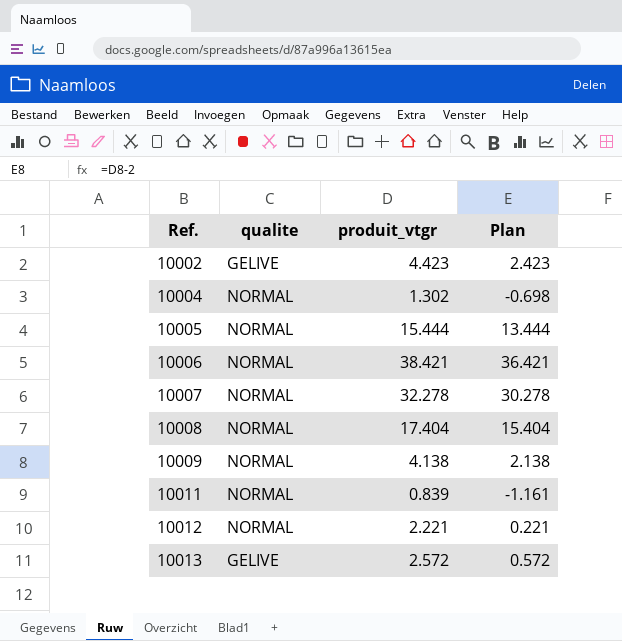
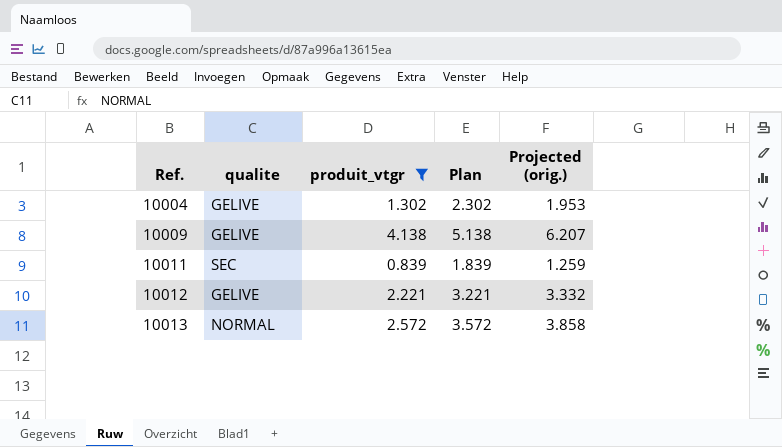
filter: none -> produit_vtgr <= 4.138
column Plan | formula: [produit_vtgr] - 2 -> [produit_vtgr] + 1
column Projected (orig.) | formula: none -> [produit_vtgr] * 1.5
10004 | qualite: NORMAL -> GELIVE
10009 | qualite: NORMAL -> GELIVE
10011 | qualite: NORMAL -> SEC
10012 | qualite: NORMAL -> GELIVE
10013 | qualite: GELIVE -> NORMAL

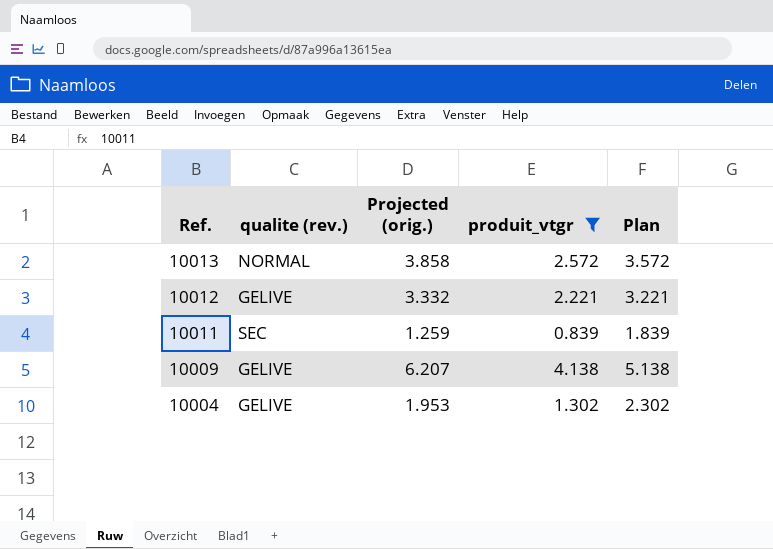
row order: Ref. ascending -> Ref. descending
column name: qualite -> qualite (rev.)
column Projected (orig.) | position: 5 -> 3

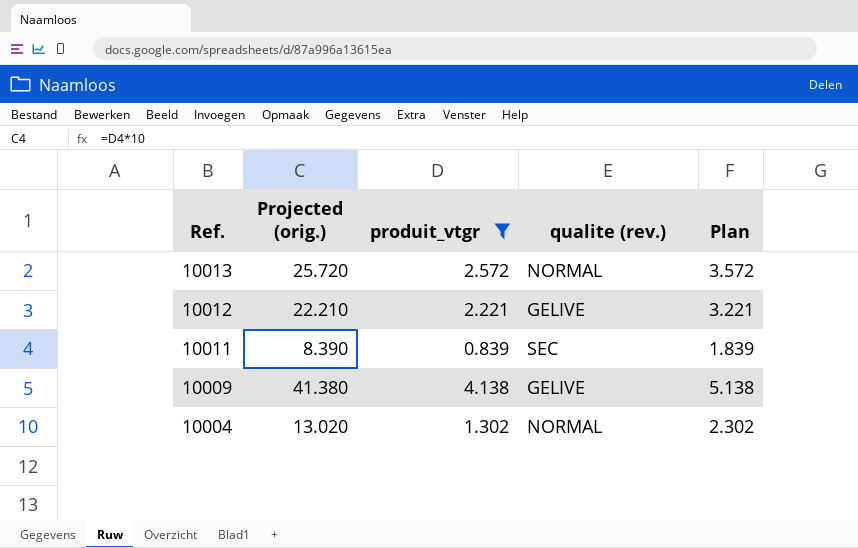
column Projected (orig.) | formula: [produit_vtgr] * 1.5 -> [produit_vtgr] * 10
column qualite (rev.) | position: 2 -> 4
10004 | qualite (rev.): GELIVE -> NORMAL

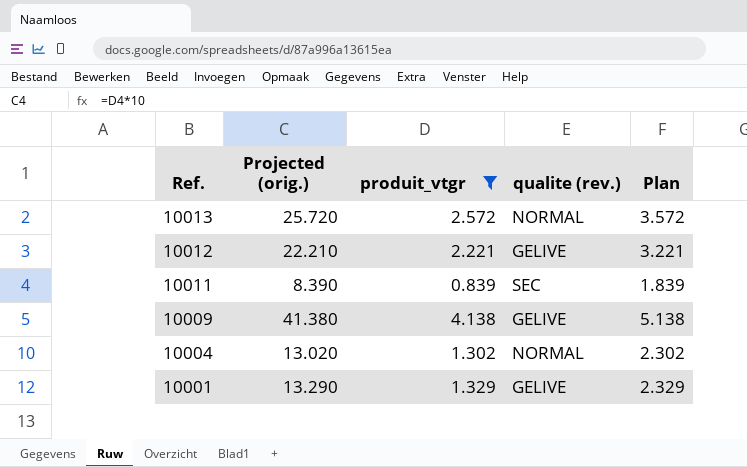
row 10001: none -> 13.290 | 1.329 | GELIVE | 2.329

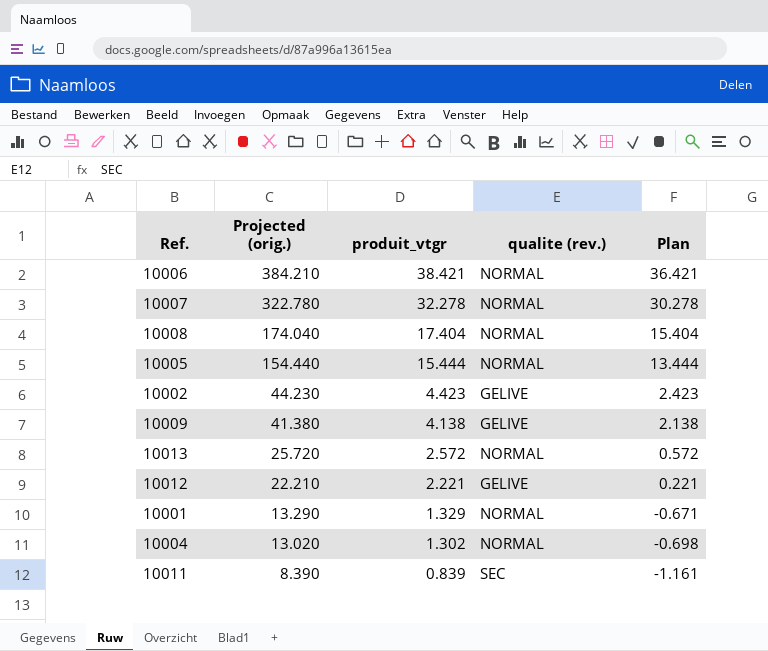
filter: produit_vtgr <= 4.138 -> none
row order: Ref. descending -> Projected (orig.) descending
column Plan | formula: [produit_vtgr] + 1 -> [produit_vtgr] - 2
10001 | qualite (rev.): GELIVE -> NORMAL

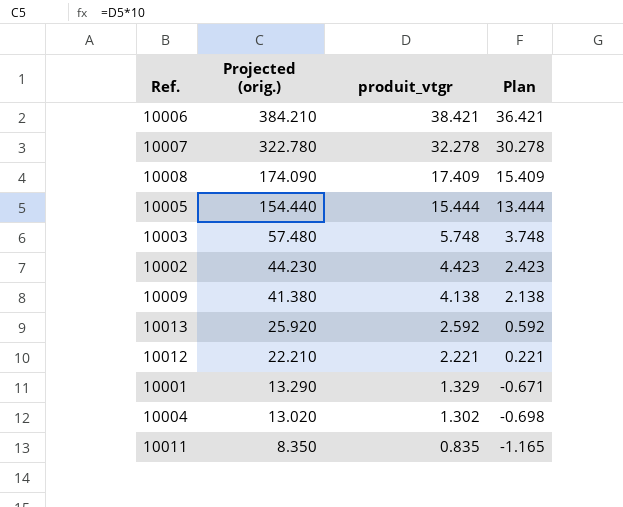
column qualite (rev.) | position: 4 -> none
10008 | Projected (orig.): 174.040 -> 174.090
10008 | produit_vtgr: 17.404 -> 17.409
10008 | Plan: 15.404 -> 15.409
row 10003: none -> 57.480 | 5.748 | 3.748
10013 | Projected (orig.): 25.720 -> 25.920
10013 | produit_vtgr: 2.572 -> 2.592
10013 | Plan: 0.572 -> 0.592
10011 | Projected (orig.): 8.390 -> 8.350
10011 | produit_vtgr: 0.839 -> 0.835
10011 | Plan: -1.161 -> -1.165

